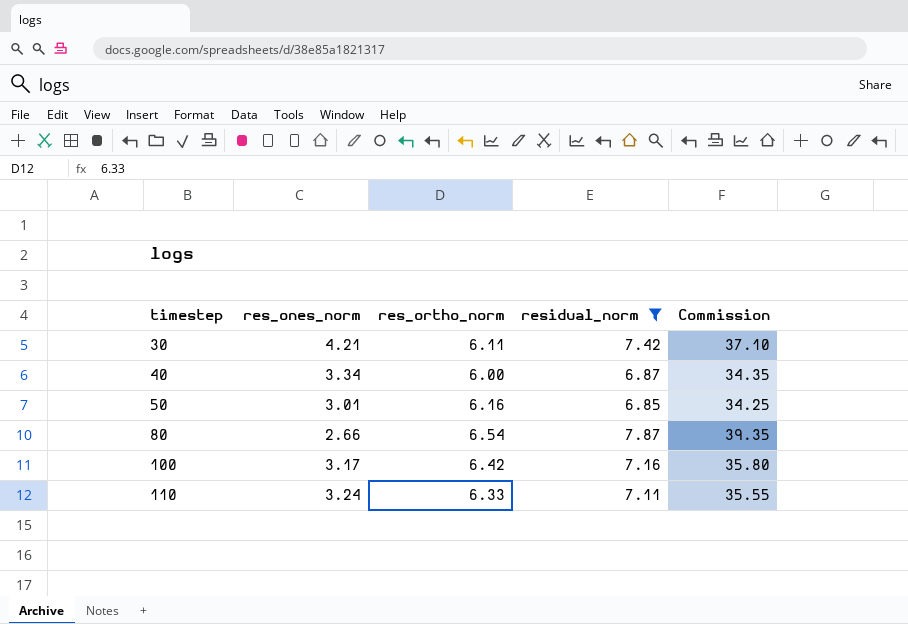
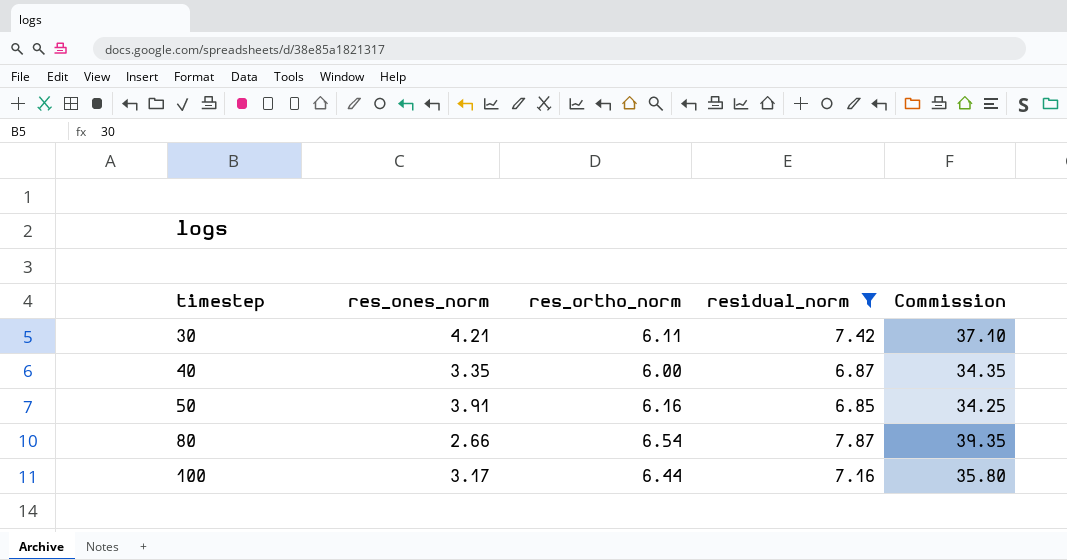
row 110: 3.24 | 6.33 | 7.11 | 35.55 -> none
40 | res_ones_norm: 3.34 -> 3.35
50 | res_ones_norm: 3.01 -> 3.91
100 | res_ortho_norm: 6.42 -> 6.44

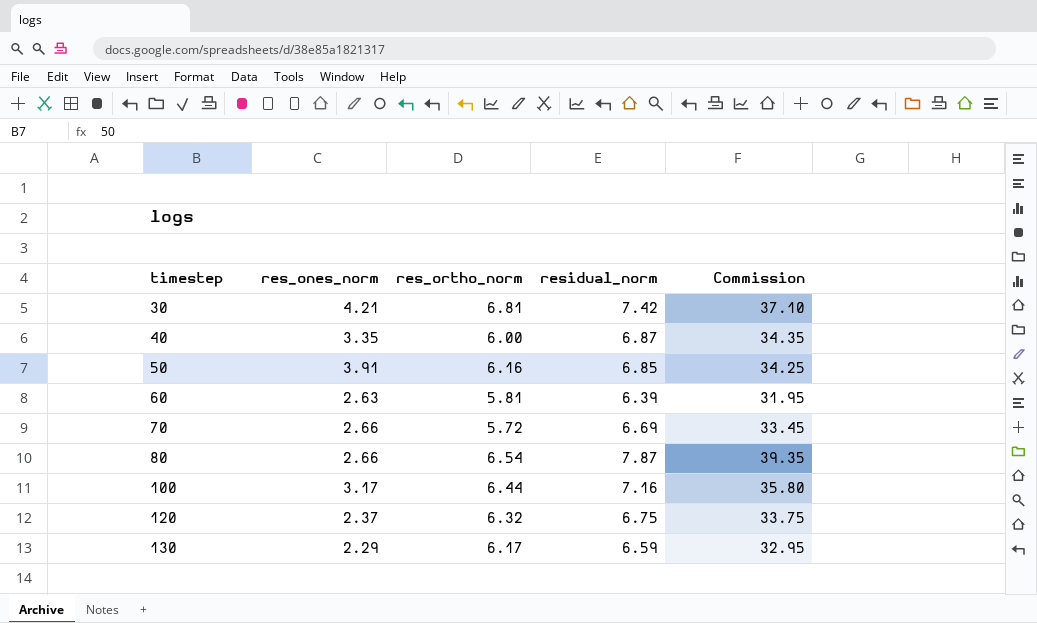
filter: residual_norm >= 6.85 -> none
30 | res_ortho_norm: 6.11 -> 6.81

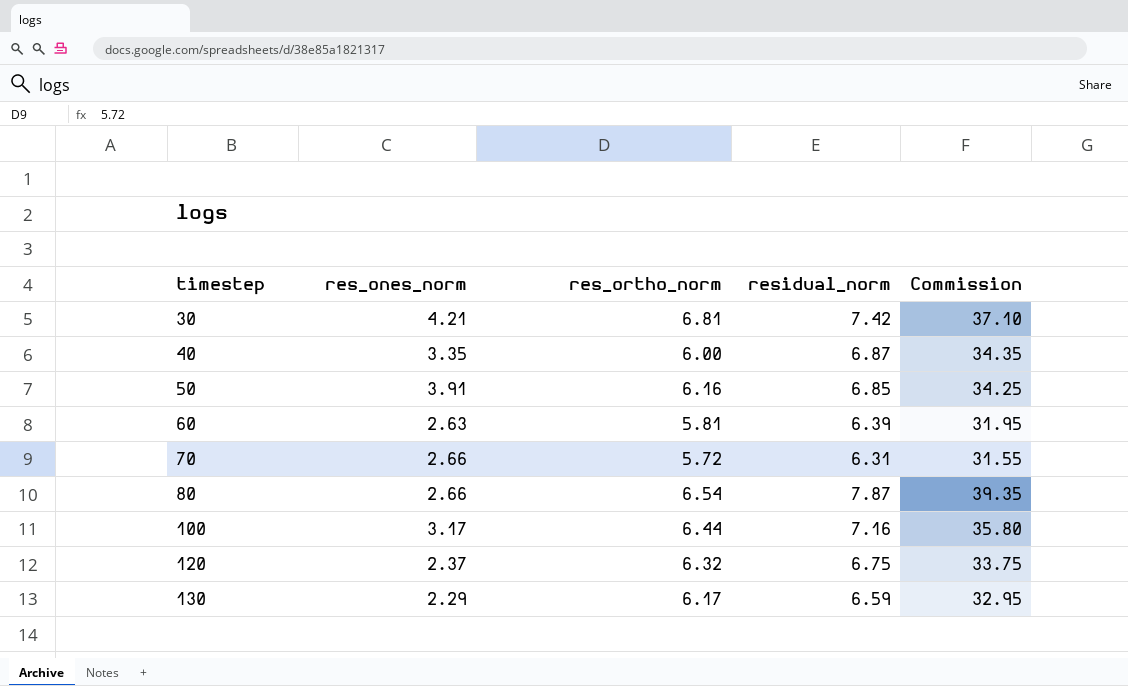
70 | residual_norm: 6.69 -> 6.31
70 | Commission: 33.45 -> 31.55

